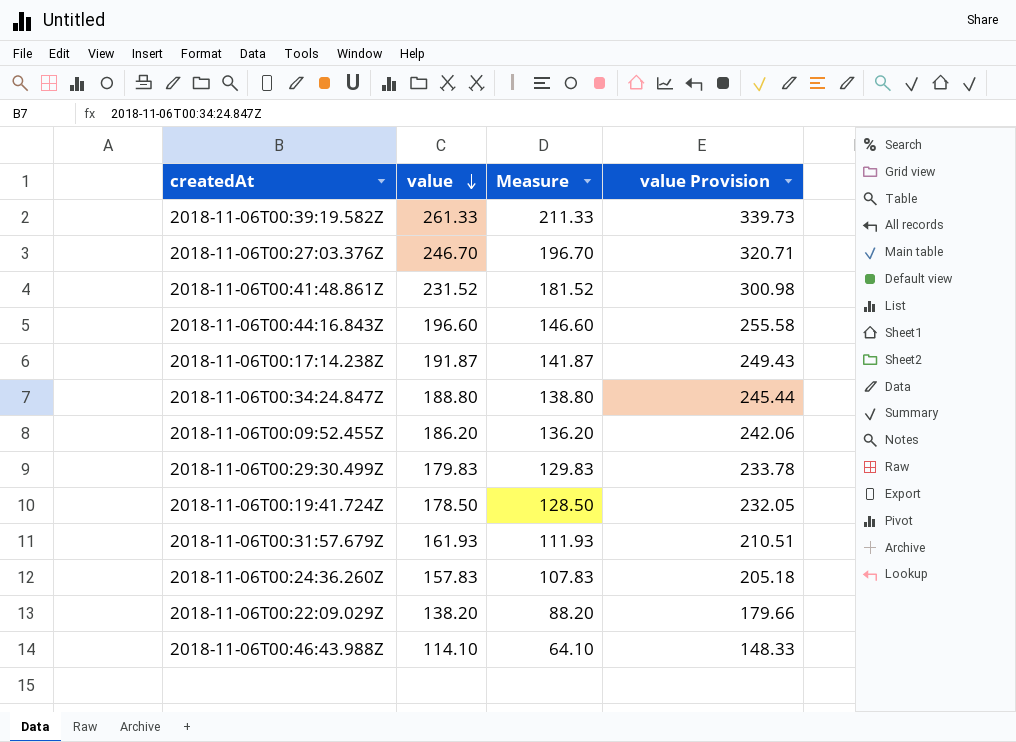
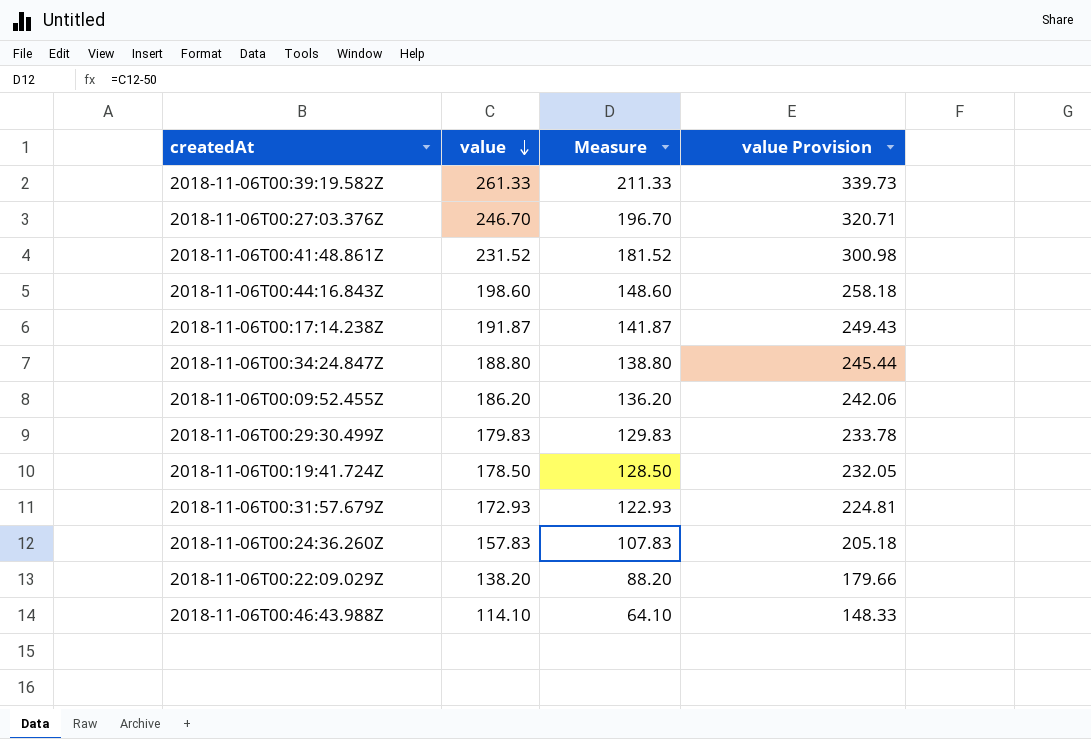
2018-11-06T00:44:16.843Z | value: 196.60 -> 198.60
2018-11-06T00:44:16.843Z | Measure: 146.60 -> 148.60
2018-11-06T00:44:16.843Z | value Provision: 255.58 -> 258.18
2018-11-06T00:31:57.679Z | value: 161.93 -> 172.93
2018-11-06T00:31:57.679Z | Measure: 111.93 -> 122.93
2018-11-06T00:31:57.679Z | value Provision: 210.51 -> 224.81

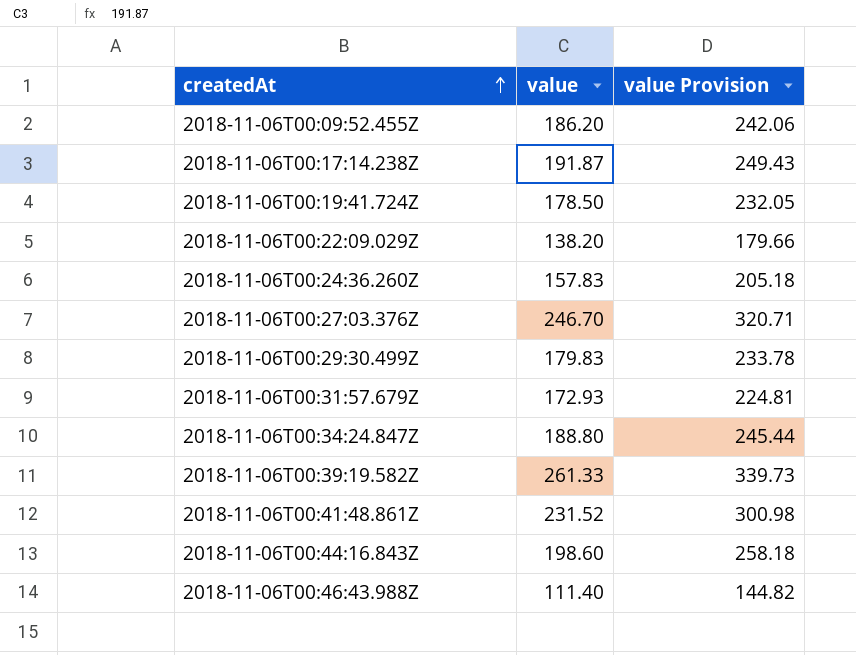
row order: value descending -> createdAt ascending
column Measure | formula: [value] - 50 -> none
2018-11-06T00:46:43.988Z | value: 114.10 -> 111.40
2018-11-06T00:46:43.988Z | value Provision: 148.33 -> 144.82

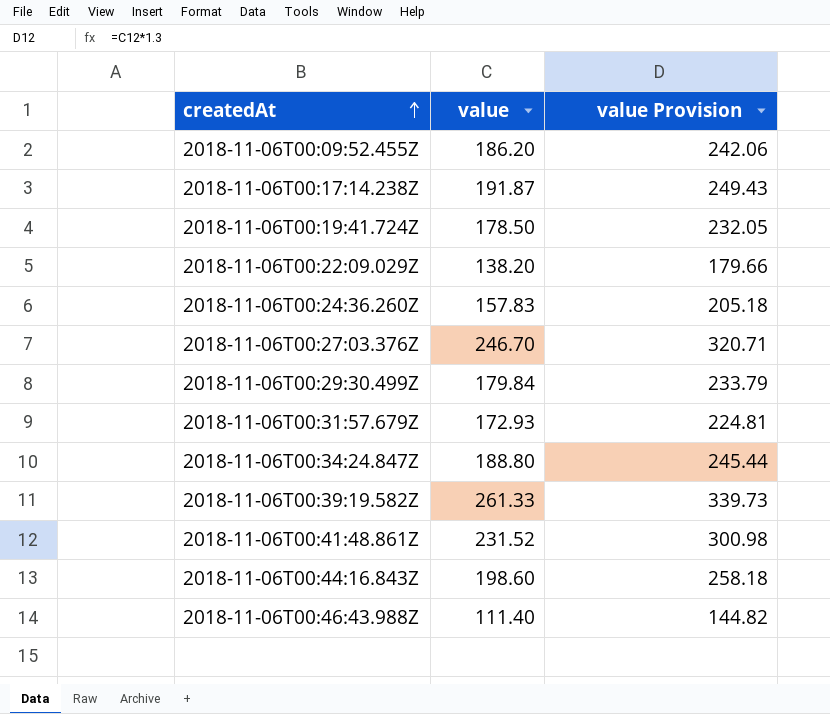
2018-11-06T00:29:30.499Z | value: 179.83 -> 179.84
2018-11-06T00:29:30.499Z | value Provision: 233.78 -> 233.79

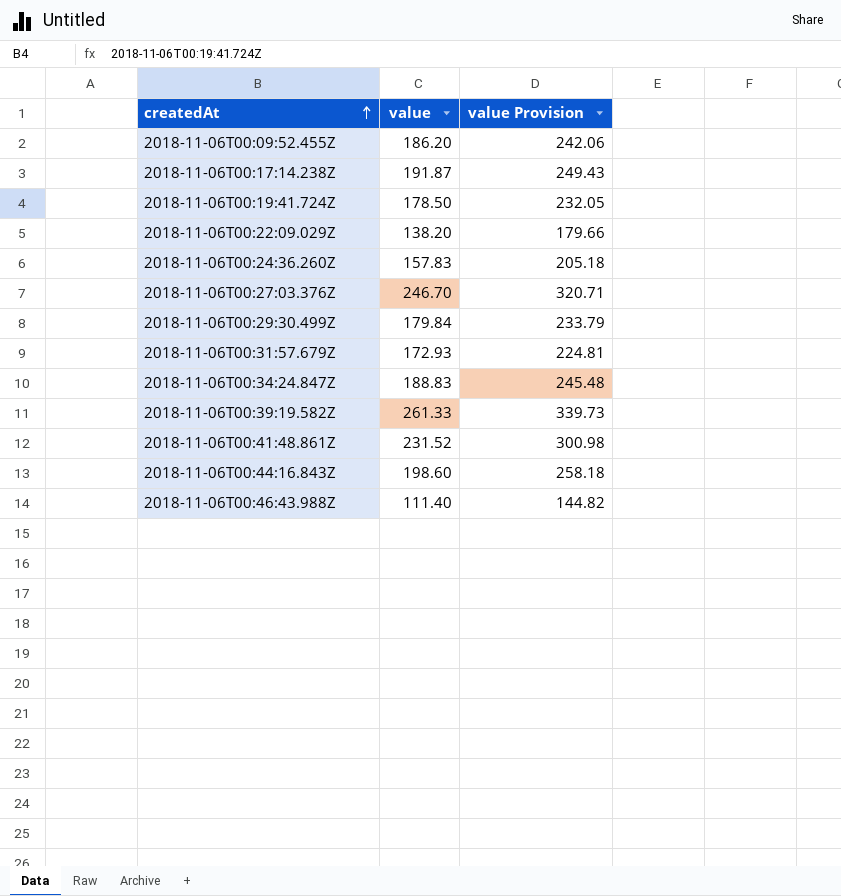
2018-11-06T00:34:24.847Z | value: 188.80 -> 188.83
2018-11-06T00:34:24.847Z | value Provision: 245.44 -> 245.48

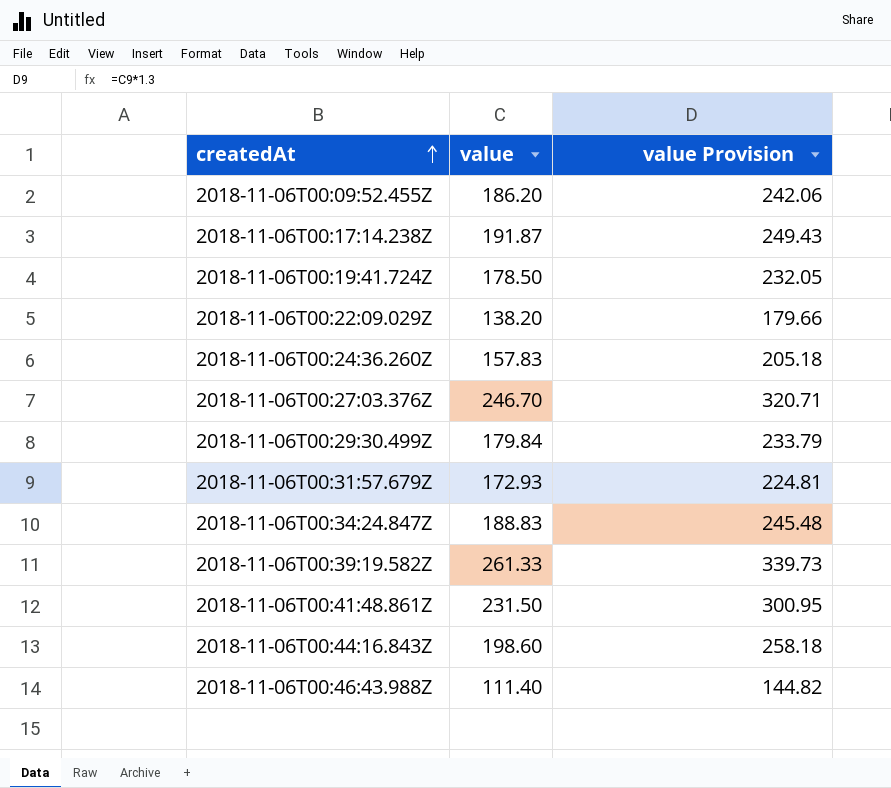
2018-11-06T00:41:48.861Z | value: 231.52 -> 231.50
2018-11-06T00:41:48.861Z | value Provision: 300.98 -> 300.95

